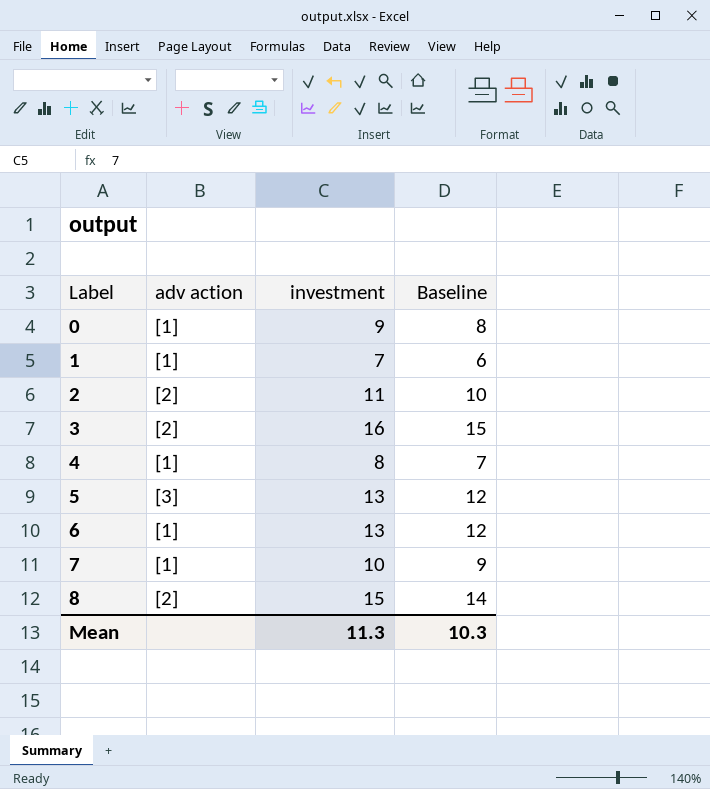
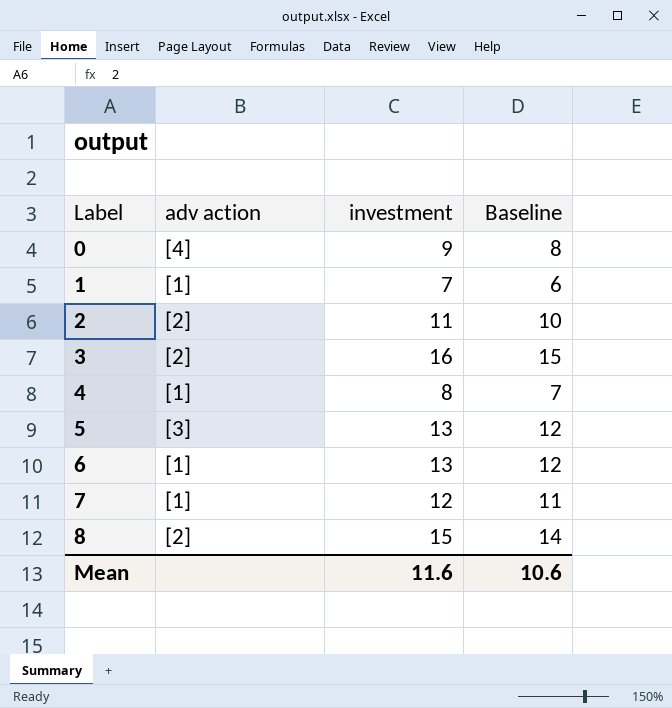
0 | adv action: [1] -> [4]
7 | investment: 10 -> 12
7 | Baseline: 9 -> 11
Mean | investment: 11.3 -> 11.6
Mean | Baseline: 10.3 -> 10.6

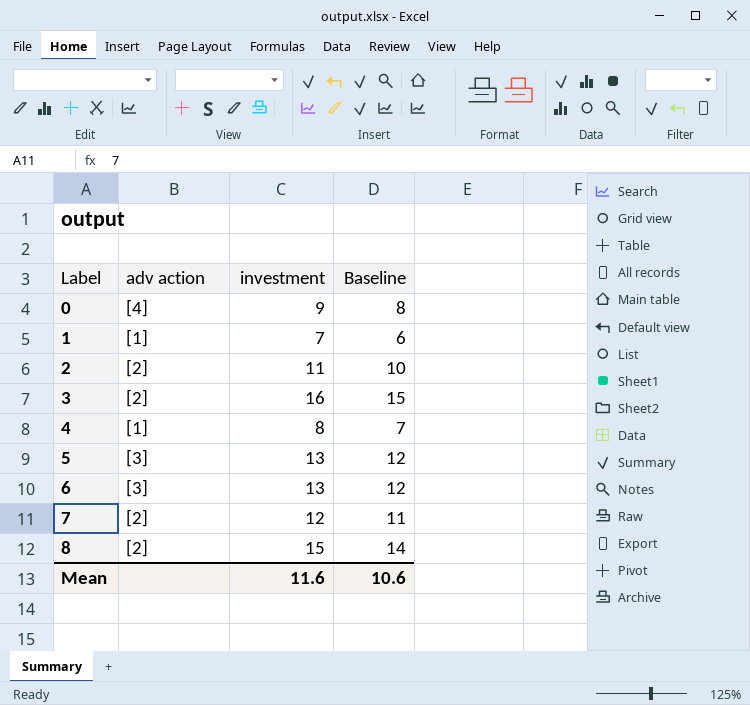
6 | adv action: [1] -> [3]
7 | adv action: [1] -> [2]

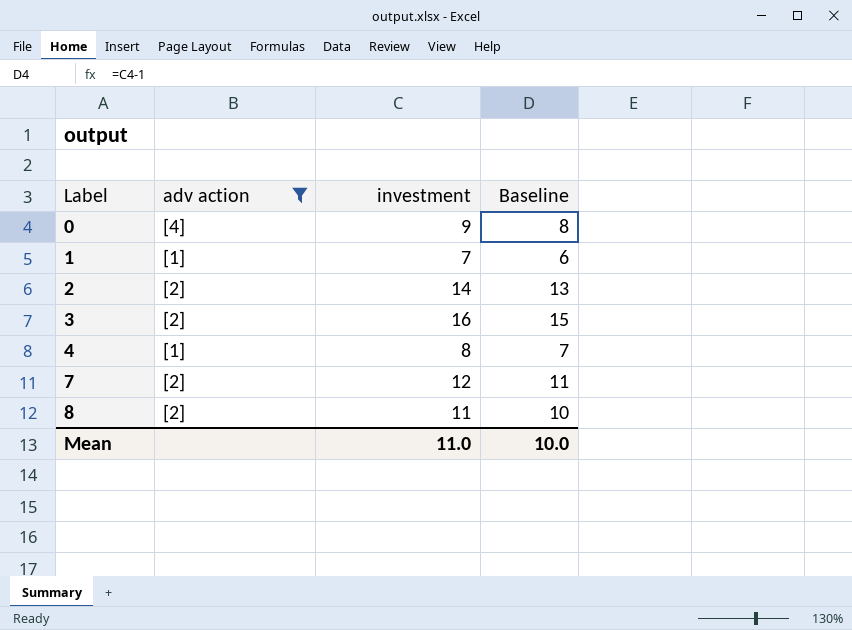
filter: none -> adv action != [3]
2 | investment: 11 -> 14
2 | Baseline: 10 -> 13
8 | investment: 15 -> 11
8 | Baseline: 14 -> 10
Mean | investment: 11.6 -> 11.0
Mean | Baseline: 10.6 -> 10.0

